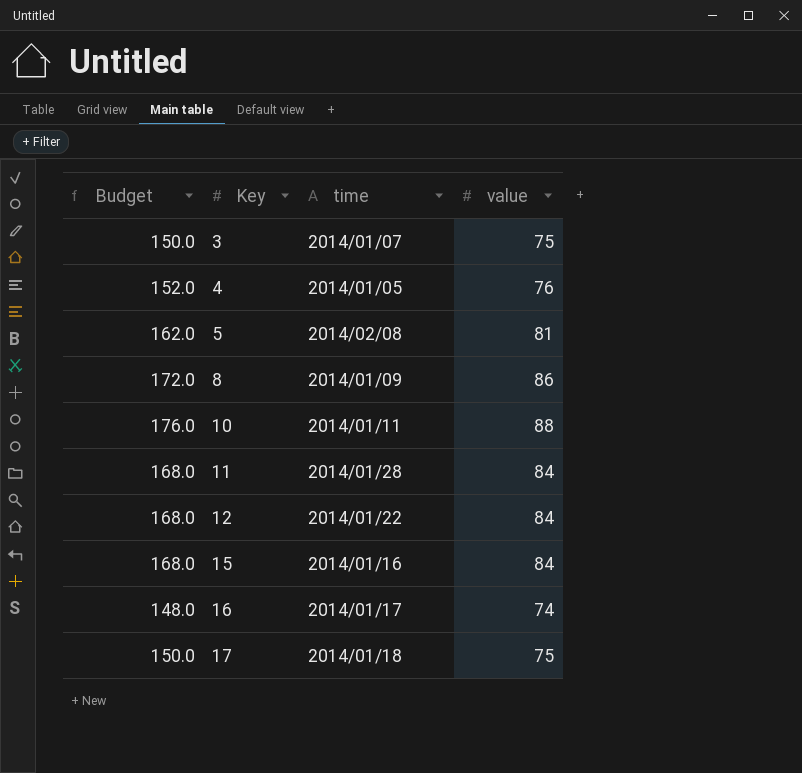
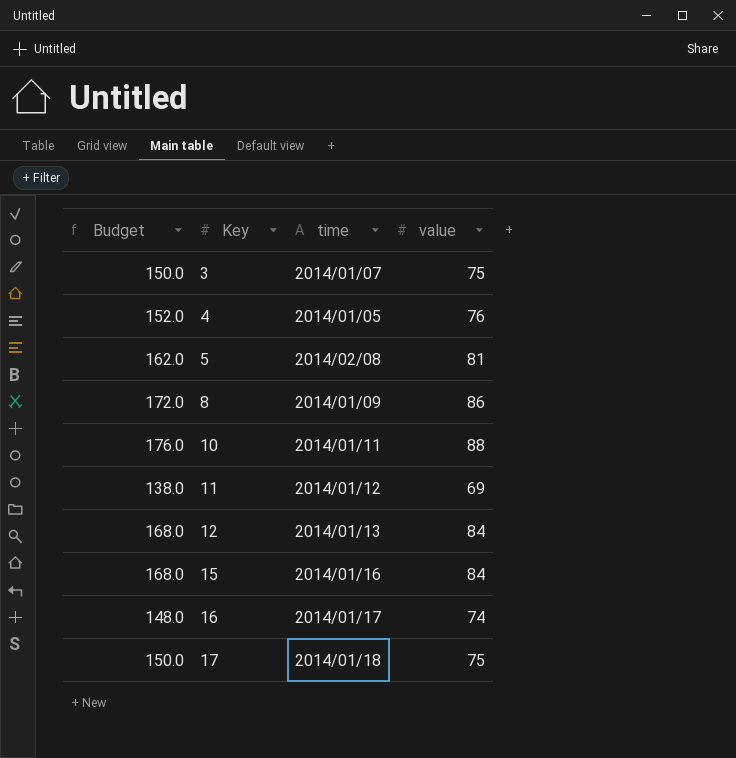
11 | Budget: 168.0 -> 138.0
11 | time: 2014/01/28 -> 2014/01/12
11 | value: 84 -> 69
12 | time: 2014/01/22 -> 2014/01/13

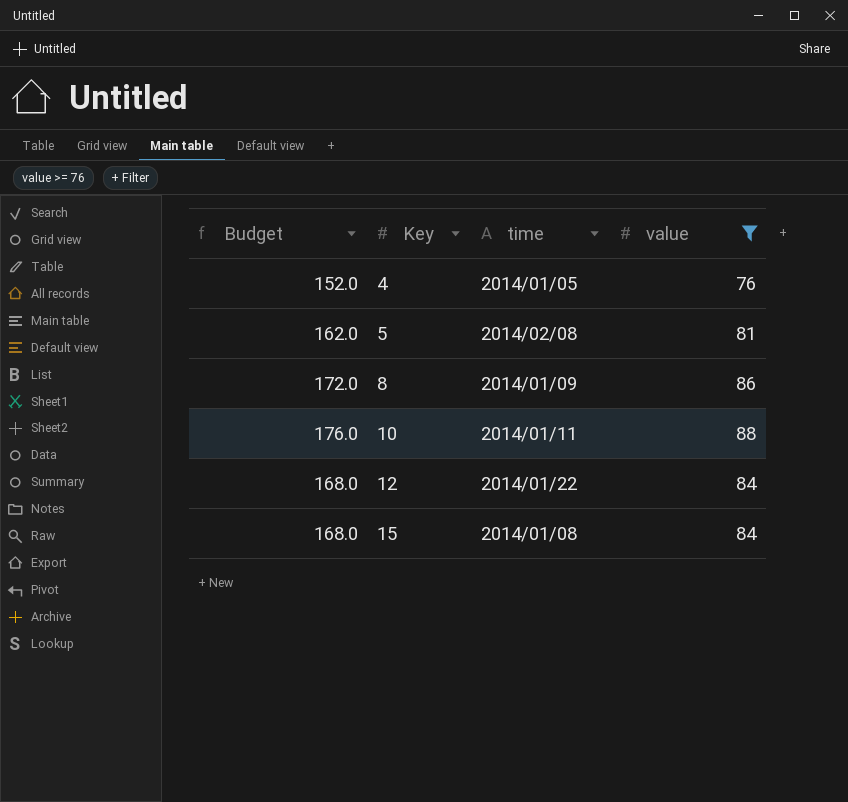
filter: none -> value >= 76
12 | time: 2014/01/13 -> 2014/01/22
15 | time: 2014/01/16 -> 2014/01/08

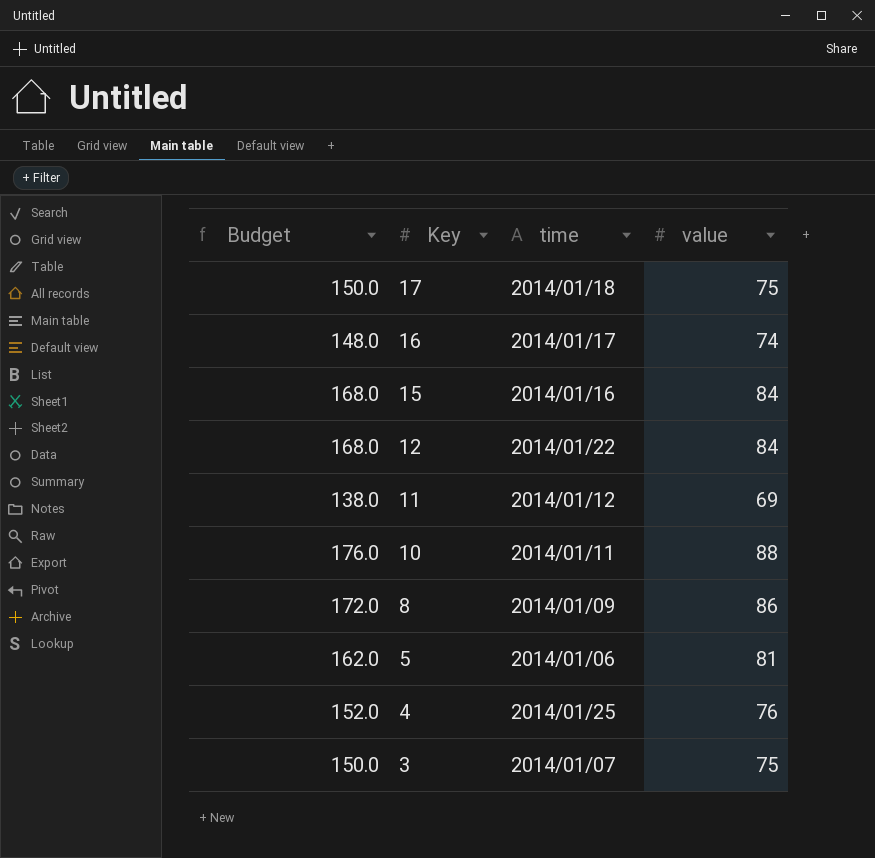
filter: value >= 76 -> none
row order: Key ascending -> Key descending
15 | time: 2014/01/08 -> 2014/01/16
5 | time: 2014/02/08 -> 2014/01/06
4 | time: 2014/01/05 -> 2014/01/25

